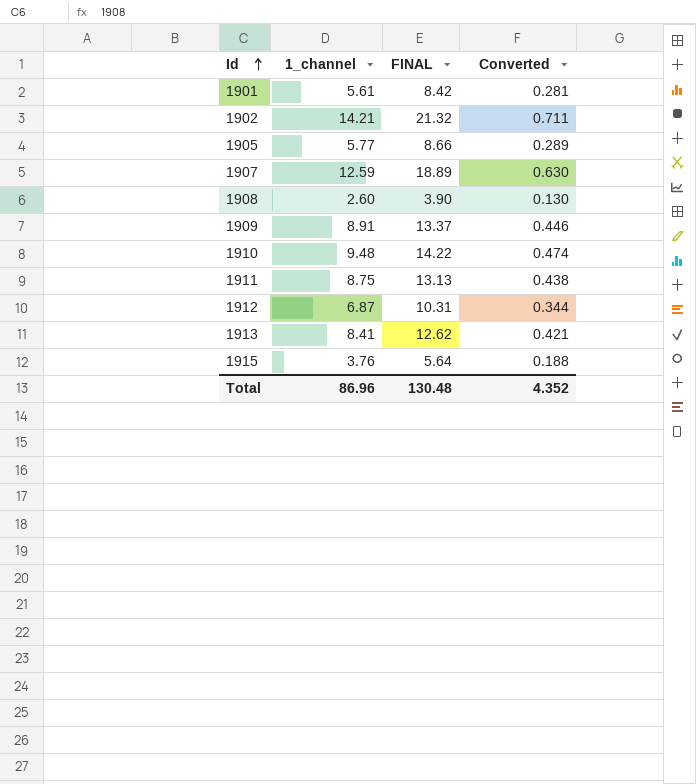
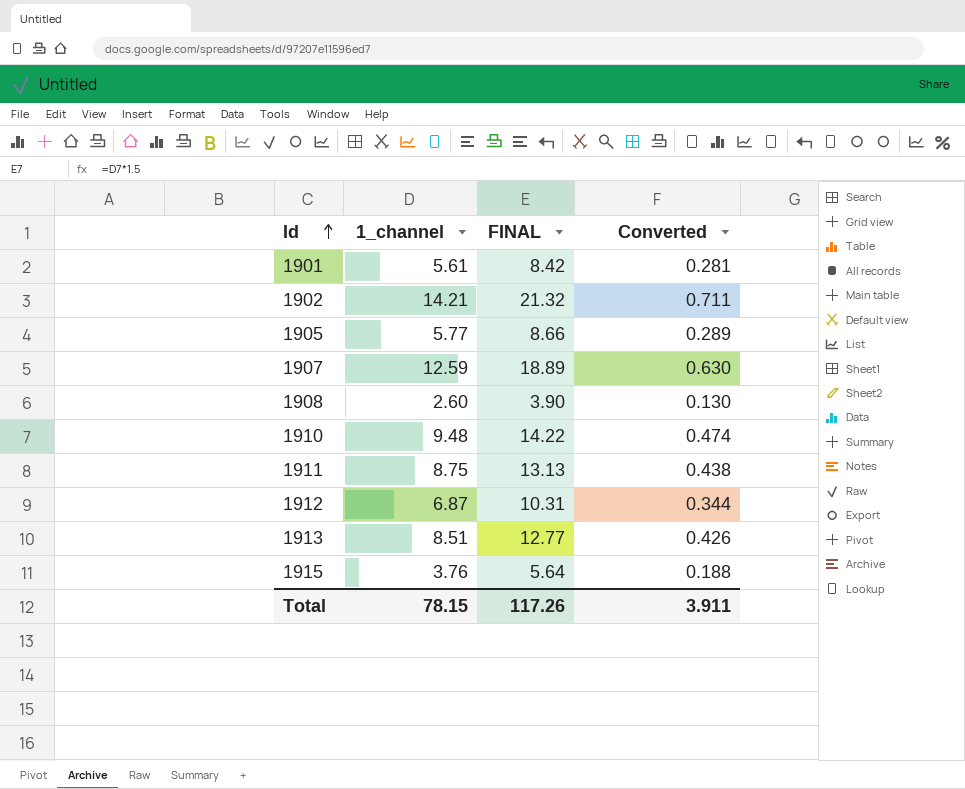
row 1909: 8.91 | 13.37 | 0.446 -> none
1913 | 1_channel: 8.41 -> 8.51
1913 | FINAL: 12.62 -> 12.77
1913 | Converted: 0.421 -> 0.426
Total | 1_channel: 86.96 -> 78.15
Total | FINAL: 130.48 -> 117.26
Total | Converted: 4.352 -> 3.911

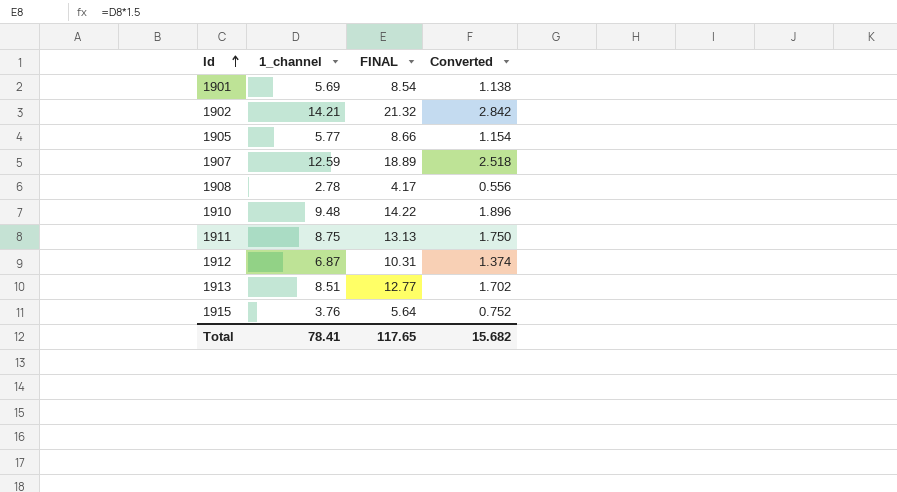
column Converted | formula: [1_channel] * 0.05 -> [1_channel] * 0.2
1901 | 1_channel: 5.61 -> 5.69
1901 | FINAL: 8.42 -> 8.54
1908 | 1_channel: 2.60 -> 2.78
1908 | FINAL: 3.90 -> 4.17
Total | 1_channel: 78.15 -> 78.41
Total | FINAL: 117.26 -> 117.65
Total | Converted: 3.911 -> 15.682

